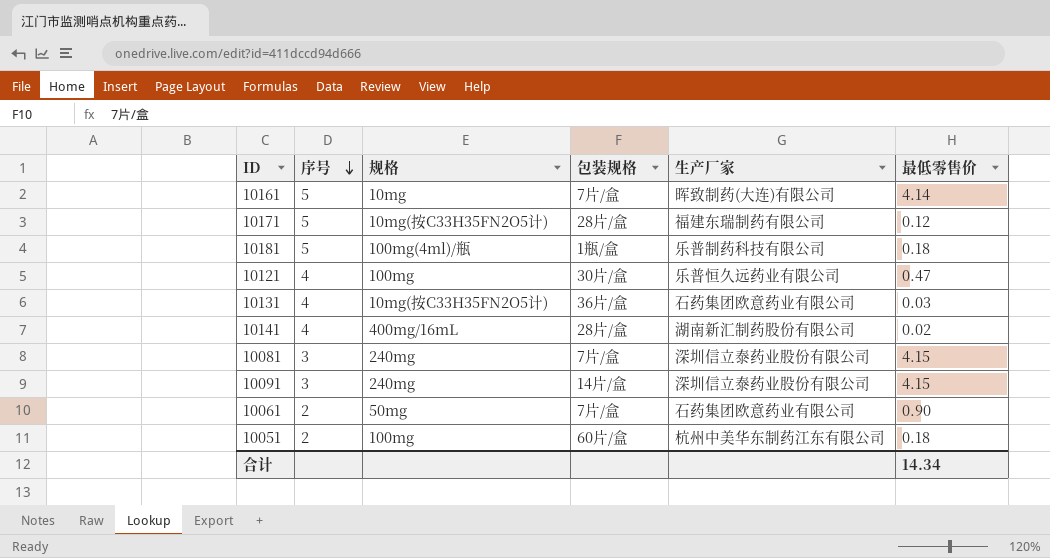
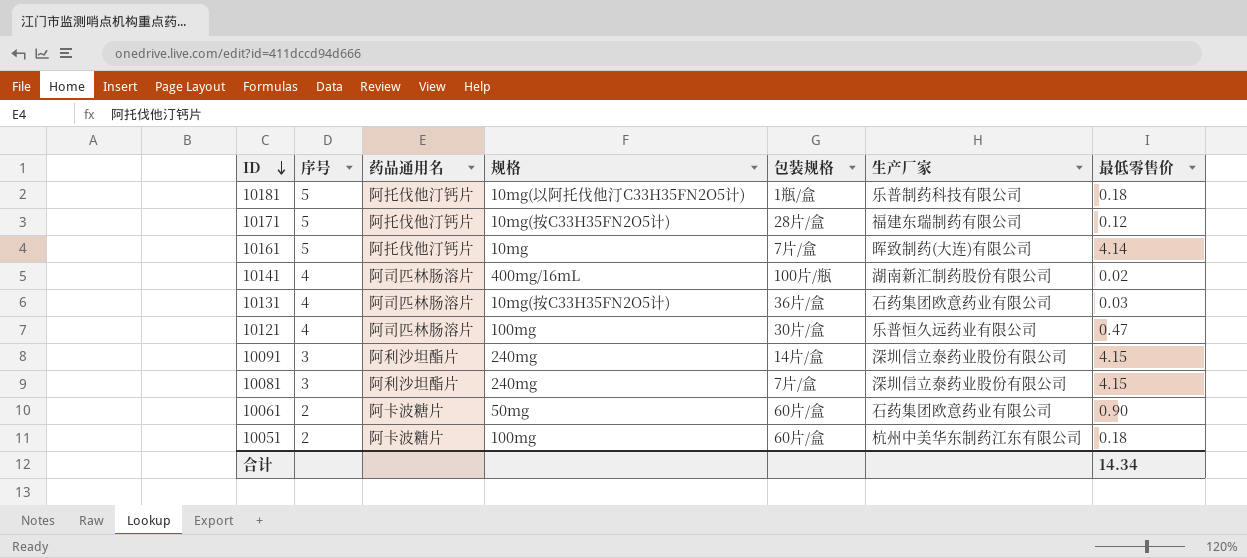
row order: 序号 descending -> ID descending
column 药品通用名 | position: none -> 3
10181 | 规格: 100mg(4ml)/瓶 -> 10mg(以阿托伐他汀C33H35FN2O5计)
10141 | 包装规格: 28片/盒 -> 100片/瓶
10061 | 包装规格: 7片/盒 -> 60片/盒

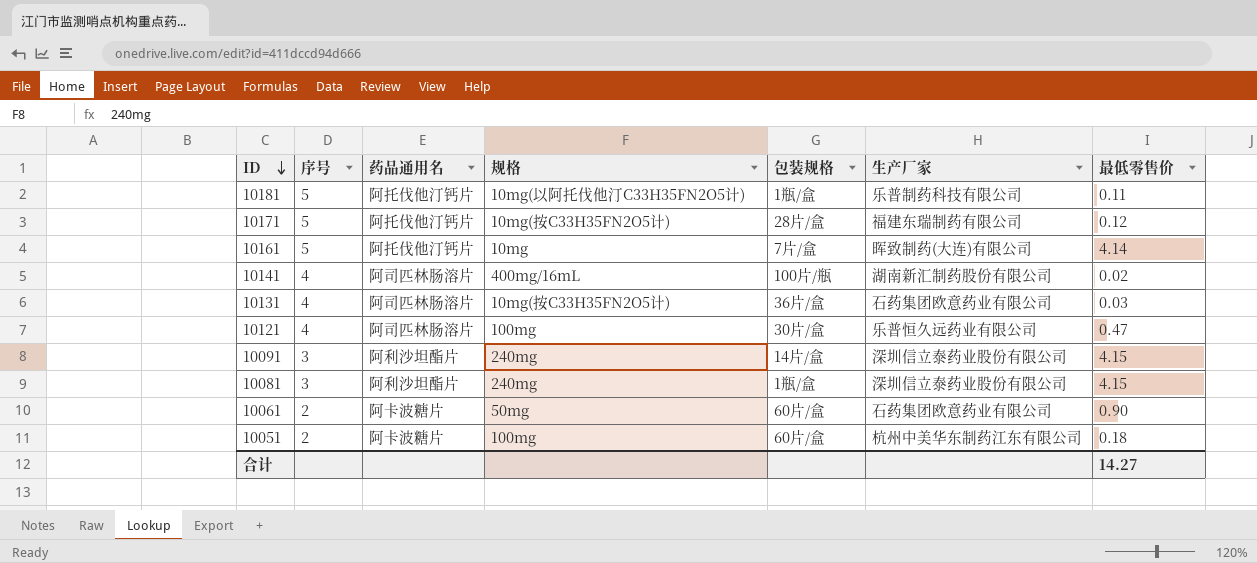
10181 | 最低零售价: 0.18 -> 0.11
10081 | 包装规格: 7片/盒 -> 1瓶/盒
合计 | 最低零售价: 14.34 -> 14.27

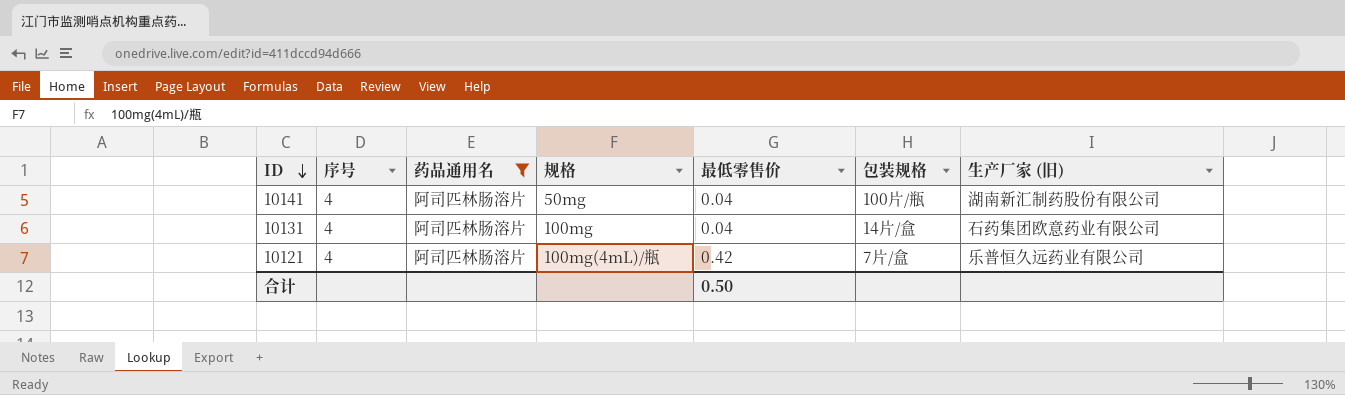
filter: none -> 药品通用名 = 阿司匹林肠溶片
column 最低零售价 | position: 7 -> 5
column name: 生产厂家 -> 生产厂家 (旧)
10141 | 规格: 400mg/16mL -> 50mg
10141 | 最低零售价: 0.02 -> 0.04
10131 | 规格: 10mg(按C33H35FN2O5计) -> 100mg
10131 | 最低零售价: 0.03 -> 0.04
10131 | 包装规格: 36片/盒 -> 14片/盒
10121 | 规格: 100mg -> 100mg(4mL)/瓶
10121 | 最低零售价: 0.47 -> 0.42
10121 | 包装规格: 30片/盒 -> 7片/盒
合计 | 最低零售价: 14.27 -> 0.50

